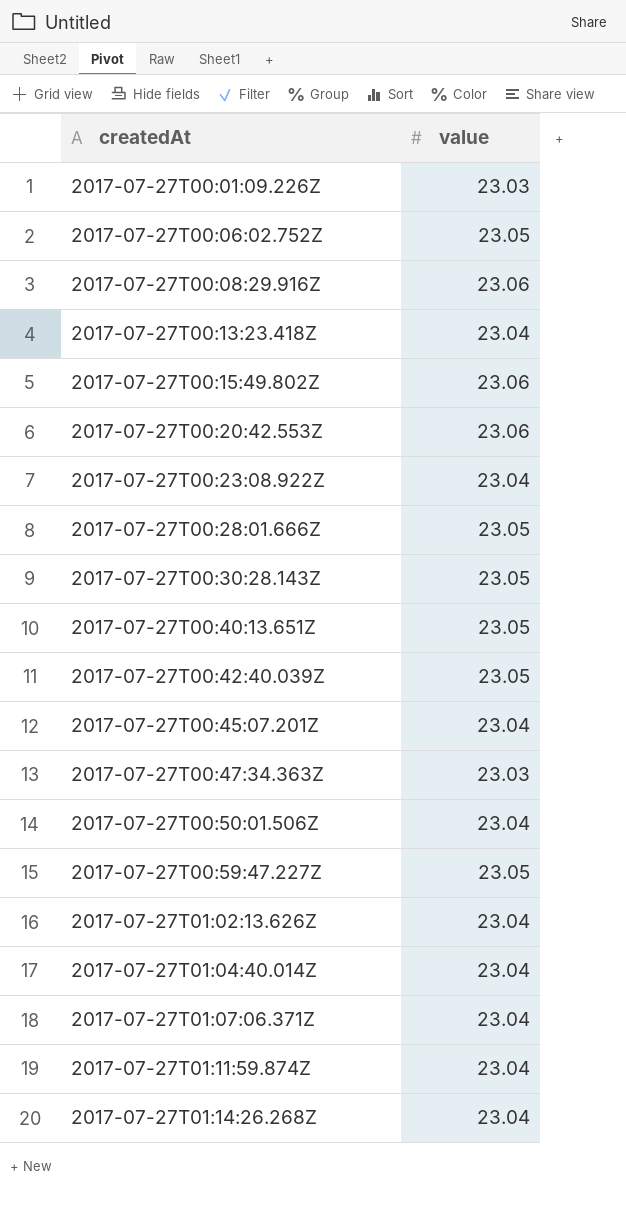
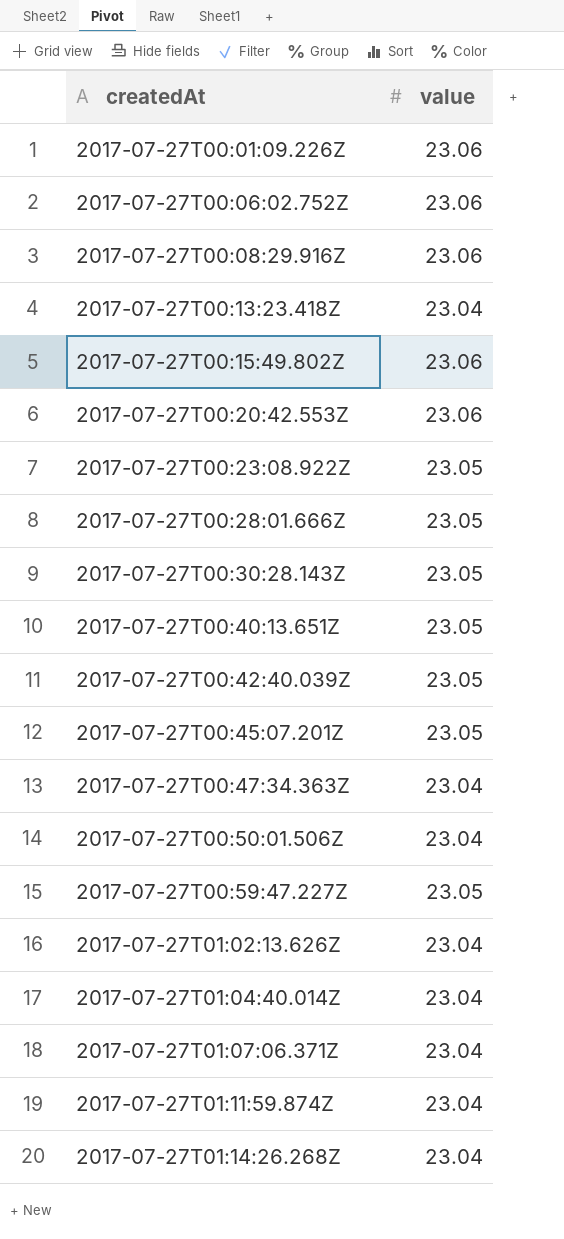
2017-07-27T00:01:09.226Z | value: 23.03 -> 23.06
2017-07-27T00:06:02.752Z | value: 23.05 -> 23.06
2017-07-27T00:23:08.922Z | value: 23.04 -> 23.05
2017-07-27T00:45:07.201Z | value: 23.04 -> 23.05
2017-07-27T00:47:34.363Z | value: 23.03 -> 23.04

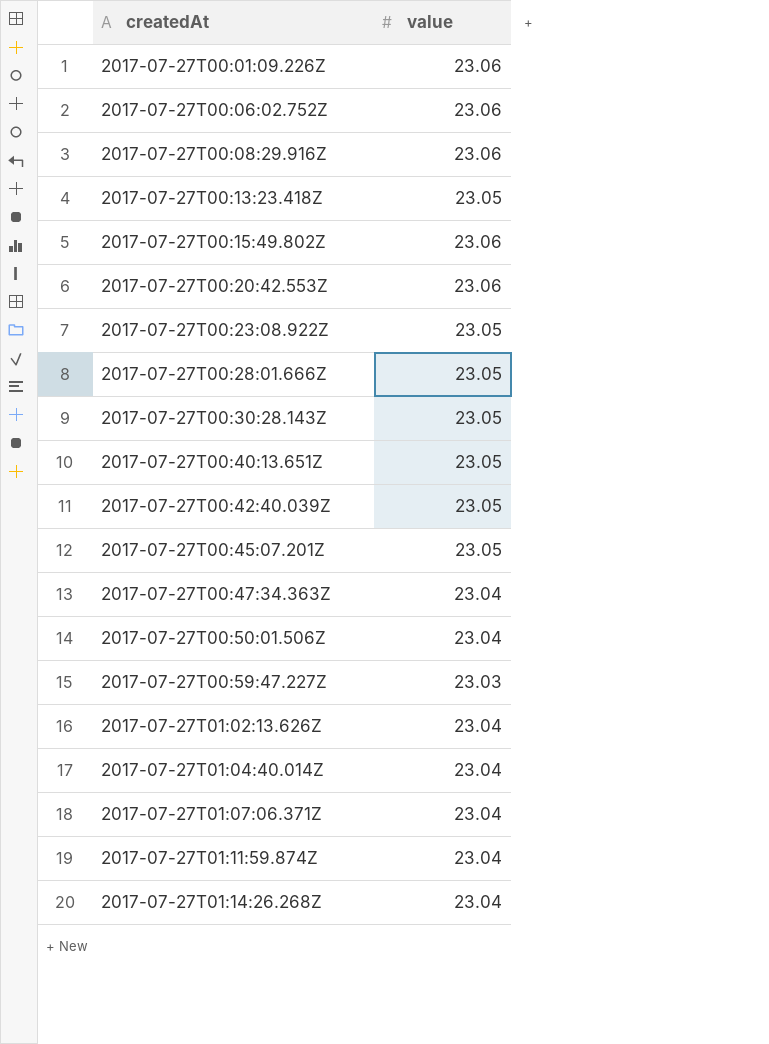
2017-07-27T00:13:23.418Z | value: 23.04 -> 23.05
2017-07-27T00:59:47.227Z | value: 23.05 -> 23.03

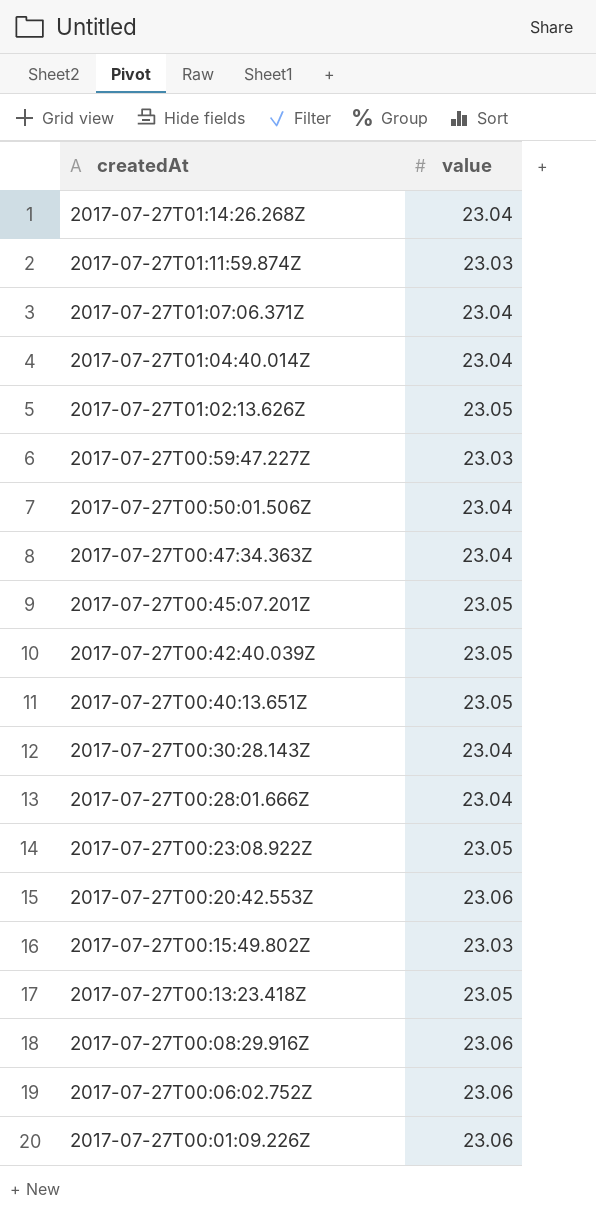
row order: createdAt ascending -> createdAt descending
2017-07-27T01:11:59.874Z | value: 23.04 -> 23.03
2017-07-27T01:02:13.626Z | value: 23.04 -> 23.05
2017-07-27T00:30:28.143Z | value: 23.05 -> 23.04
2017-07-27T00:28:01.666Z | value: 23.05 -> 23.04
2017-07-27T00:15:49.802Z | value: 23.06 -> 23.03

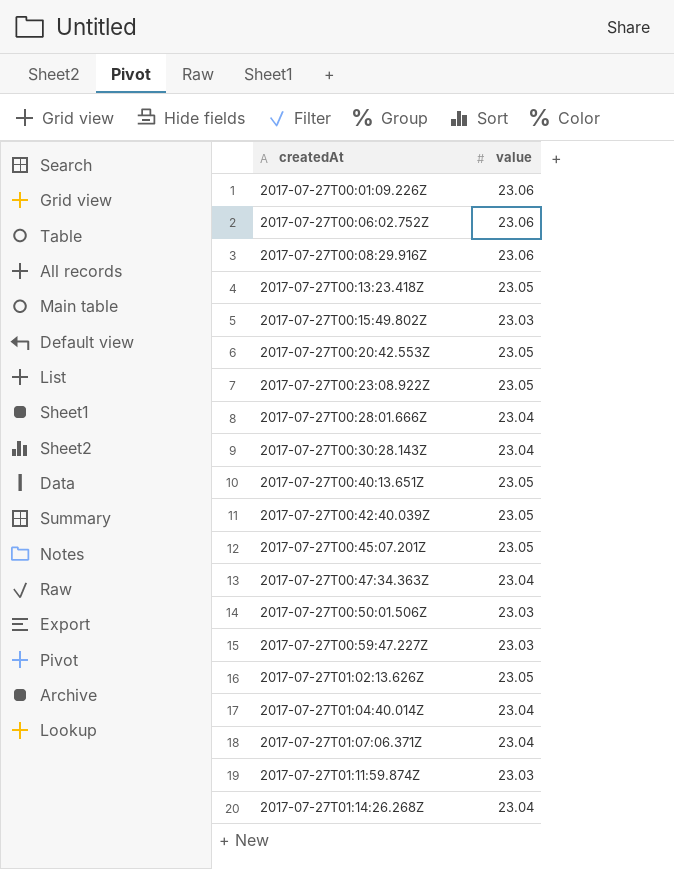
row order: createdAt descending -> createdAt ascending
2017-07-27T00:20:42.553Z | value: 23.06 -> 23.05
2017-07-27T00:50:01.506Z | value: 23.04 -> 23.03

